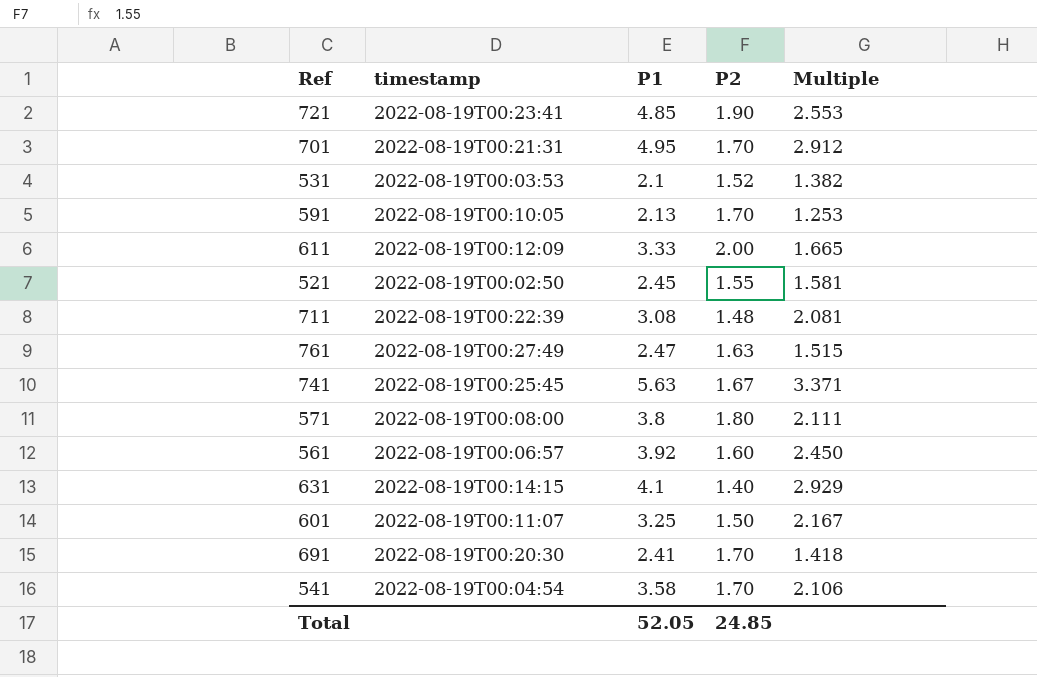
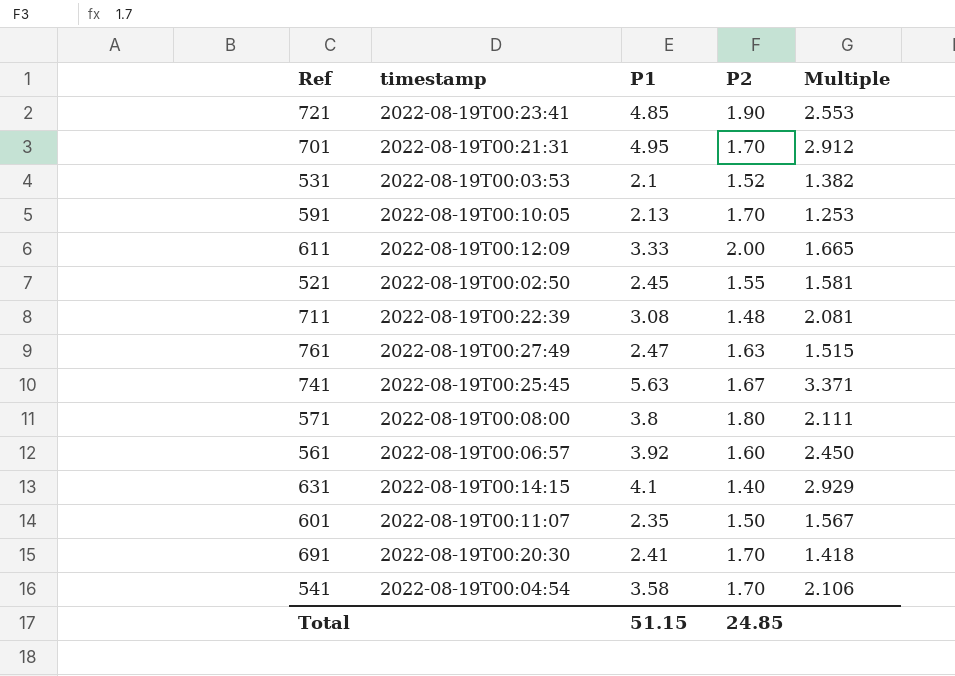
601 | P1: 3.25 -> 2.35
601 | Multiple: 2.167 -> 1.567
Total | P1: 52.05 -> 51.15

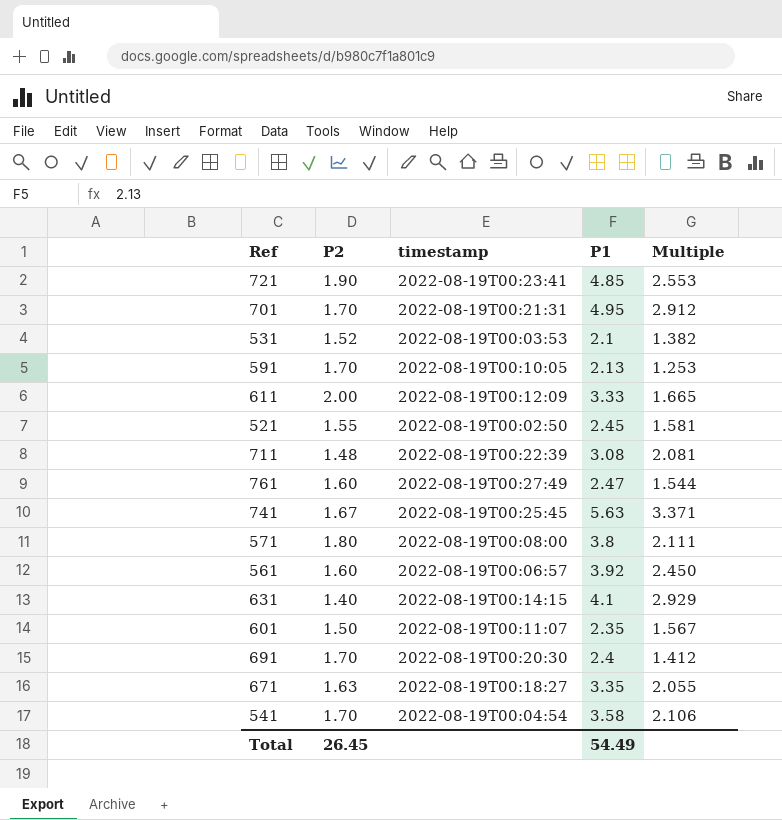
column P2 | position: 4 -> 2
761 | P2: 1.63 -> 1.60
761 | Multiple: 1.515 -> 1.544
691 | P1: 2.41 -> 2.4
691 | Multiple: 1.418 -> 1.412
row 671: none -> 1.63 | 2022-08-19T00:18:27 | 3.35 | 2.055
Total | P2: 24.85 -> 26.45
Total | P1: 51.15 -> 54.49

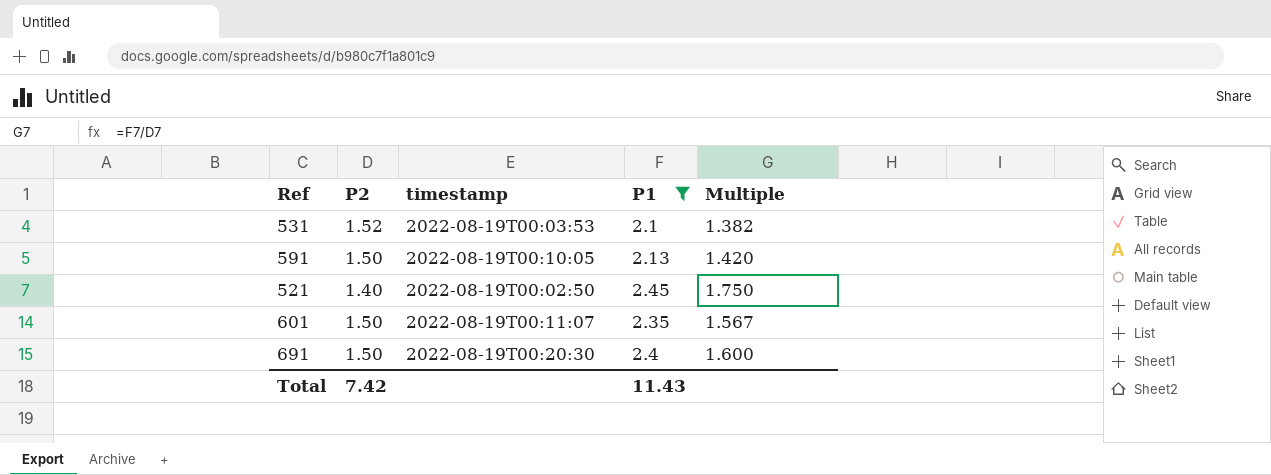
filter: none -> P1 <= 2.45
591 | P2: 1.70 -> 1.50
591 | Multiple: 1.253 -> 1.420
521 | P2: 1.55 -> 1.40
521 | Multiple: 1.581 -> 1.750
691 | P2: 1.70 -> 1.50
691 | Multiple: 1.412 -> 1.600
Total | P2: 26.45 -> 7.42
Total | P1: 54.49 -> 11.43

